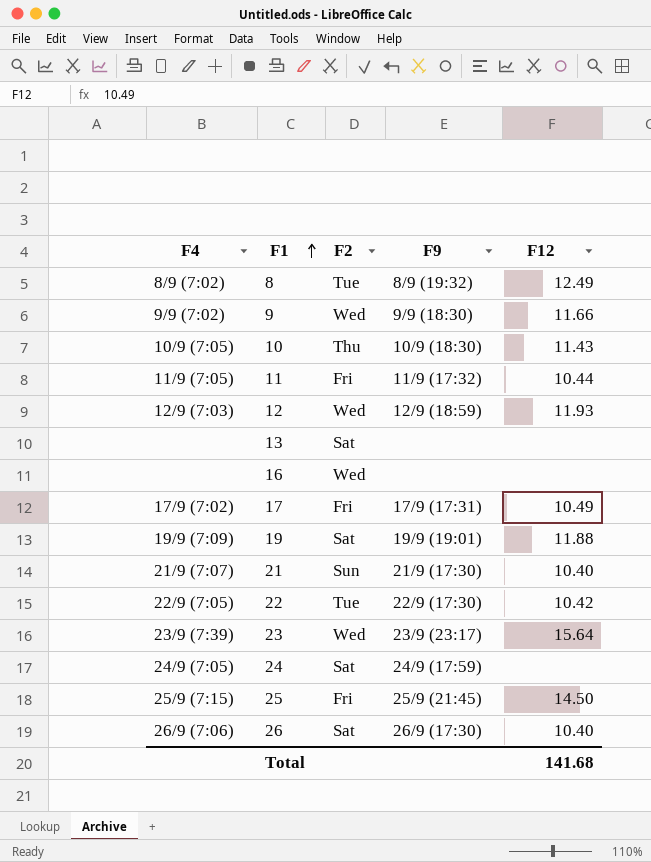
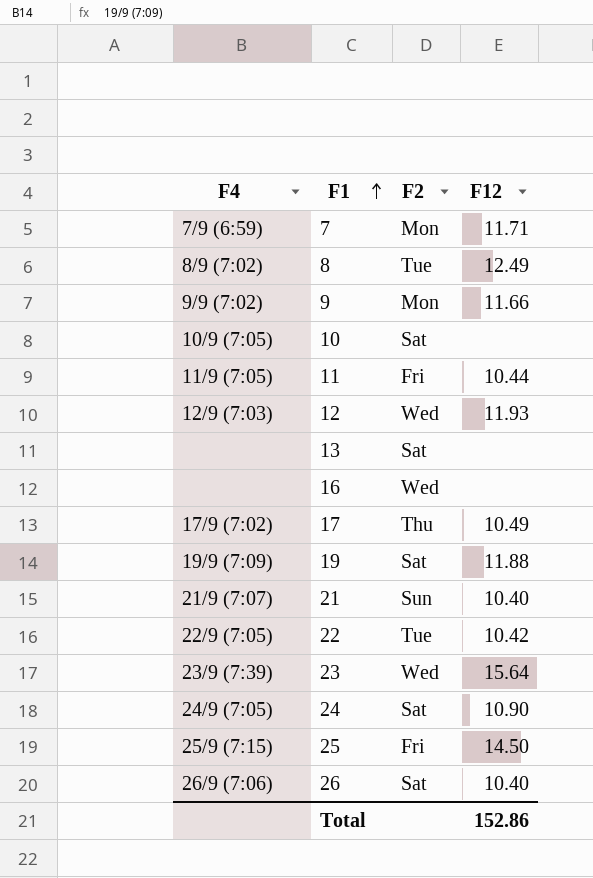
column F9 | position: 4 -> none
row 7: none -> 7/9 (6:59) | Mon | 11.71
9 | F2: Wed -> Mon
10 | F2: Thu -> Sat
10 | F12: 11.43 -> none
17 | F2: Fri -> Thu
24 | F12: none -> 10.90
Total | F12: 141.68 -> 152.86

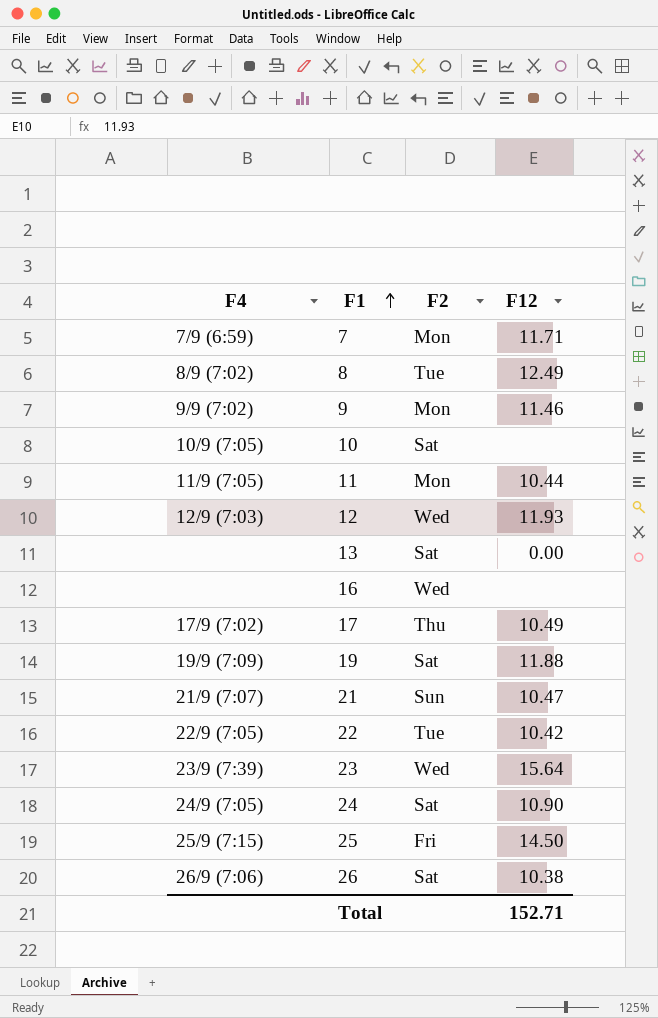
9 | F12: 11.66 -> 11.46
11 | F2: Fri -> Mon
13 | F12: none -> 0.00
21 | F12: 10.40 -> 10.47
26 | F12: 10.40 -> 10.38
Total | F12: 152.86 -> 152.71

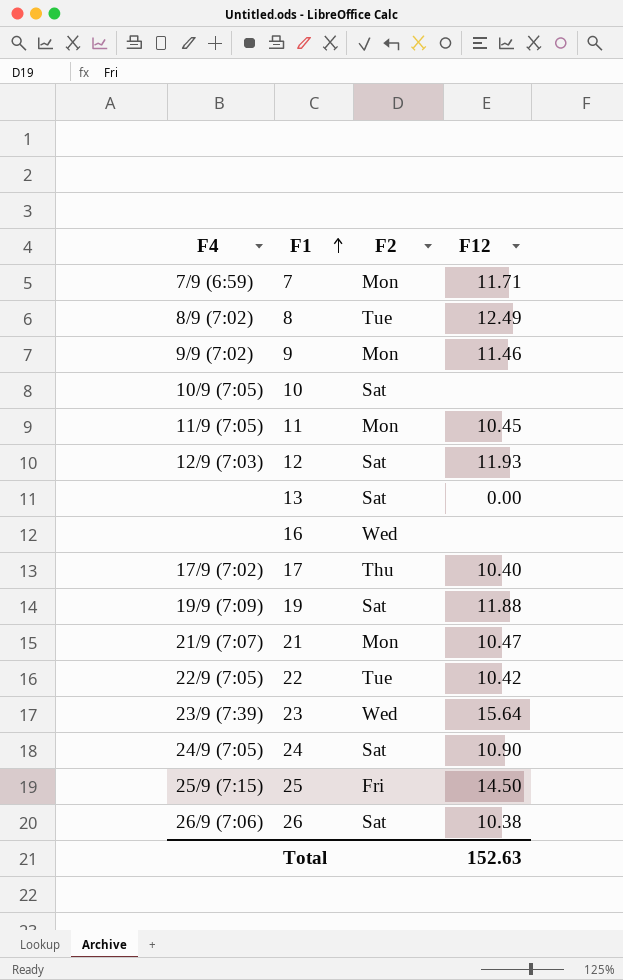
11 | F12: 10.44 -> 10.45
12 | F2: Wed -> Sat
17 | F12: 10.49 -> 10.40
21 | F2: Sun -> Mon
Total | F12: 152.71 -> 152.63

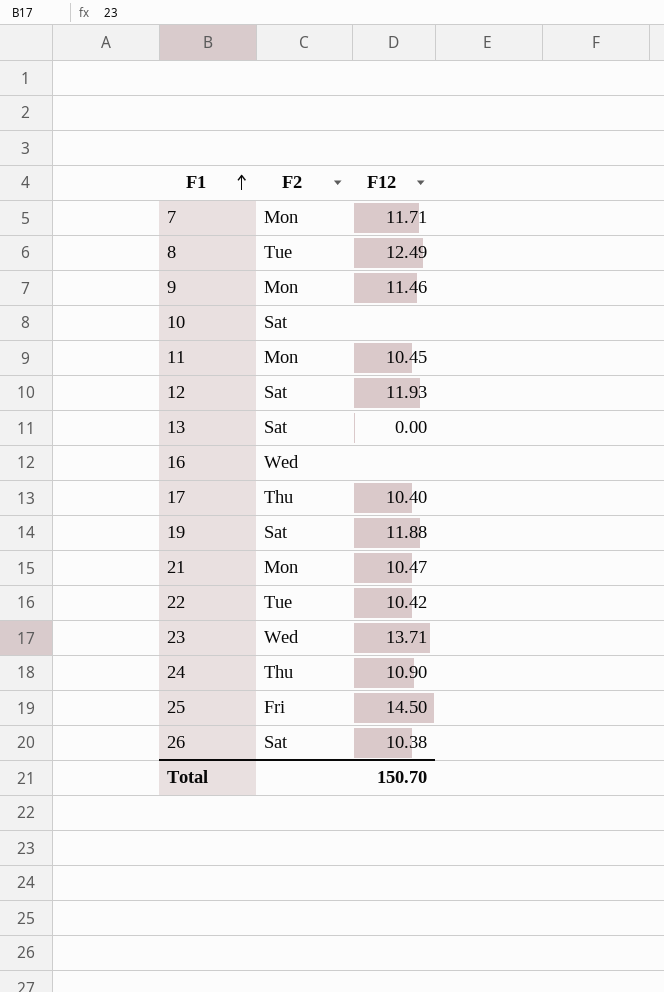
column F4 | position: 1 -> none
23 | F12: 15.64 -> 13.71
24 | F2: Sat -> Thu
Total | F12: 152.63 -> 150.70

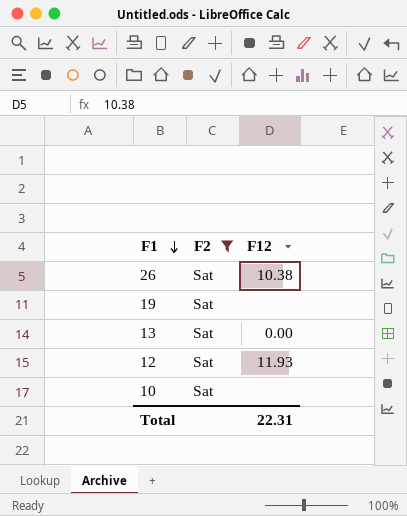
filter: none -> F2 = Sat
row order: F1 ascending -> F1 descending
19 | F12: 11.88 -> none
Total | F12: 150.70 -> 22.31

